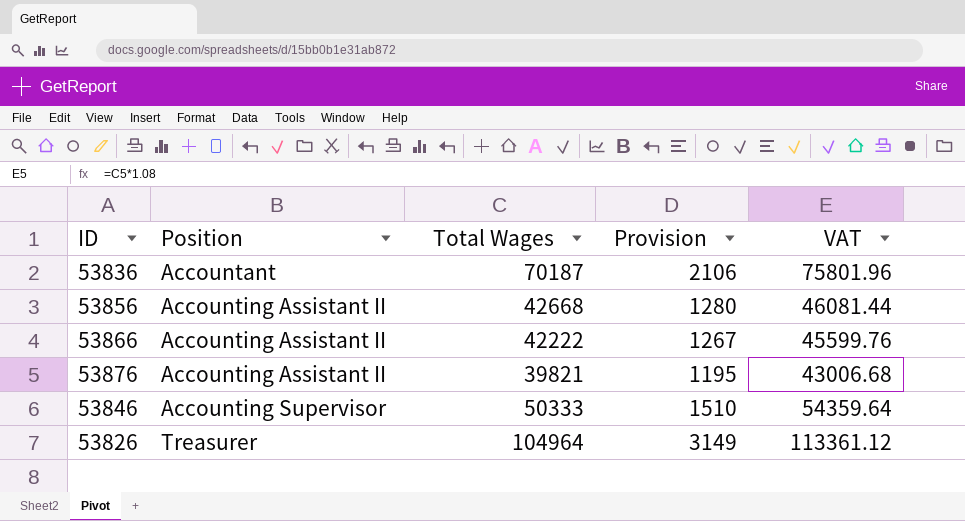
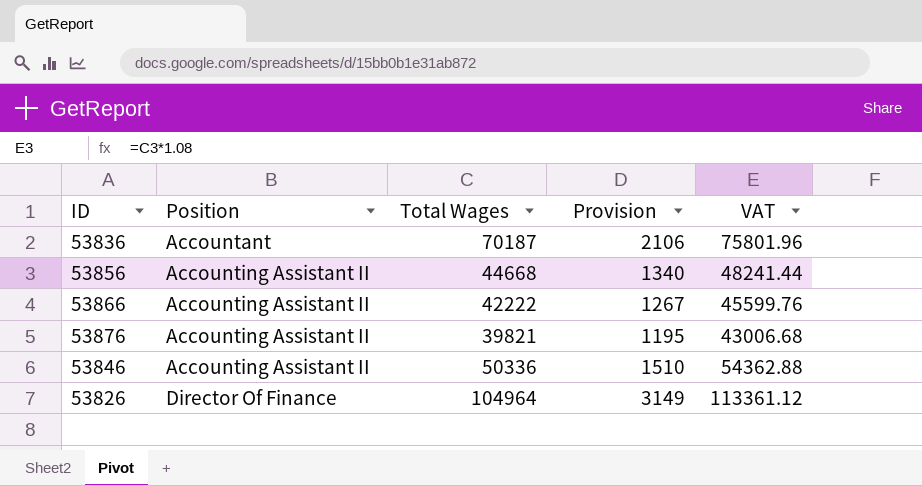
53856 | Total Wages: 42668 -> 44668
53856 | Provision: 1280 -> 1340
53856 | VAT: 46081.44 -> 48241.44
53846 | Position: Accounting Supervisor -> Accounting Assistant II
53846 | Total Wages: 50333 -> 50336
53846 | VAT: 54359.64 -> 54362.88
53826 | Position: Treasurer -> Director Of Finance

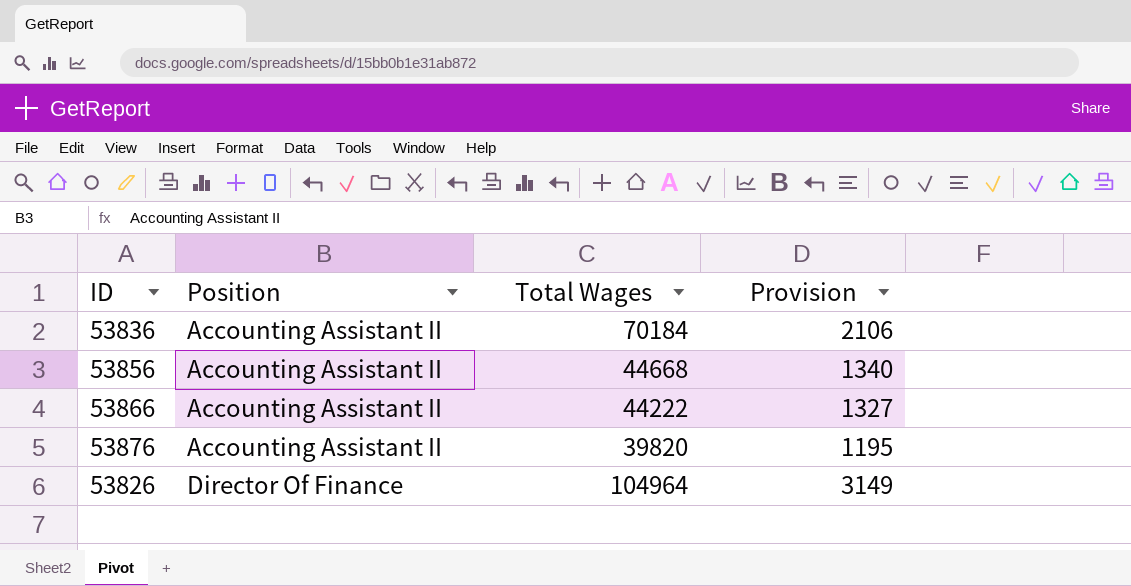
column VAT | formula: [Total Wages] * 1.08 -> none
row 53846: Accounting Assistant II | 50336 | 1510 | 54362.88 -> none
53836 | Position: Accountant -> Accounting Assistant II
53836 | Total Wages: 70187 -> 70184
53866 | Total Wages: 42222 -> 44222
53866 | Provision: 1267 -> 1327
53876 | Total Wages: 39821 -> 39820

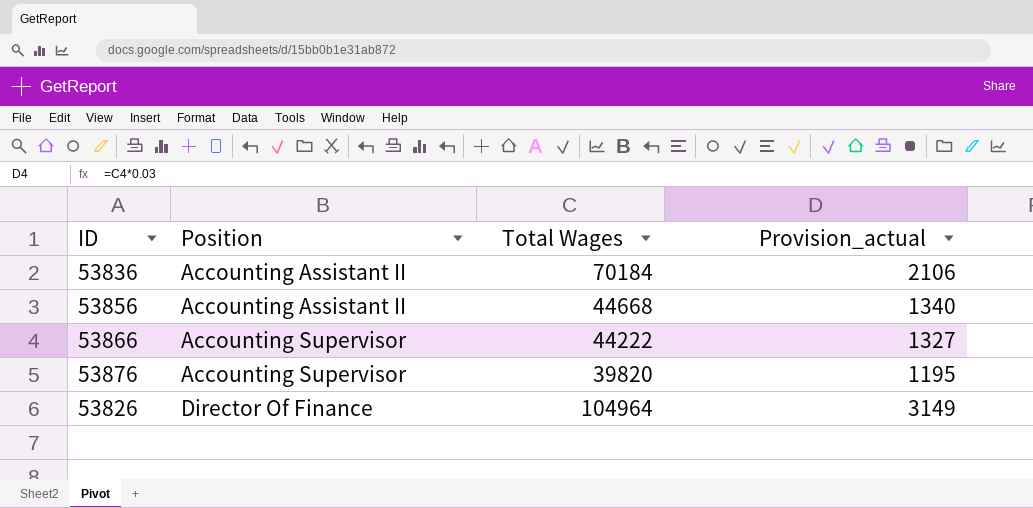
column name: Provision -> Provision_actual
53866 | Position: Accounting Assistant II -> Accounting Supervisor
53876 | Position: Accounting Assistant II -> Accounting Supervisor

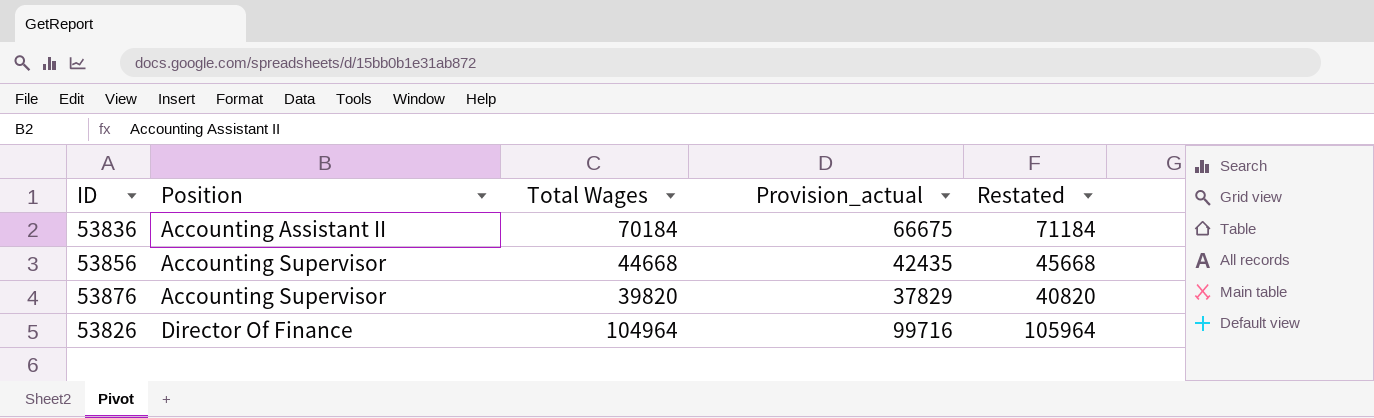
column Provision_actual | formula: [Total Wages] * 0.03 -> [Total Wages] * 0.95
column Restated | formula: none -> [Total Wages] + 1000
row 53866: Accounting Supervisor | 44222 | 1327 -> none
53856 | Position: Accounting Assistant II -> Accounting Supervisor

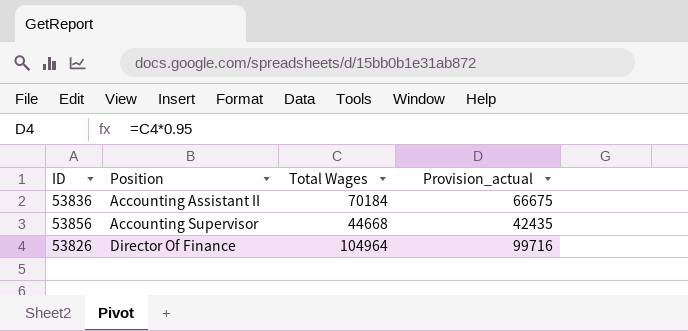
column Restated | formula: [Total Wages] + 1000 -> none
row 53876: Accounting Supervisor | 39820 | 37829 | 40820 -> none

